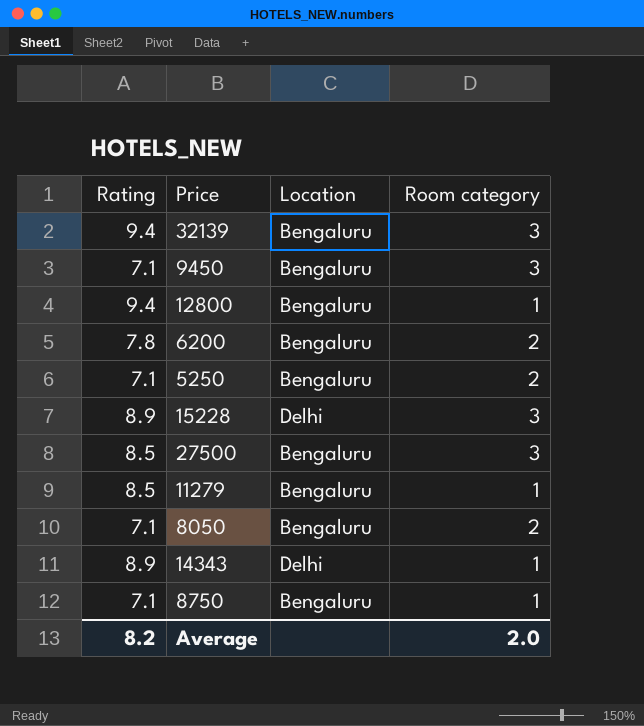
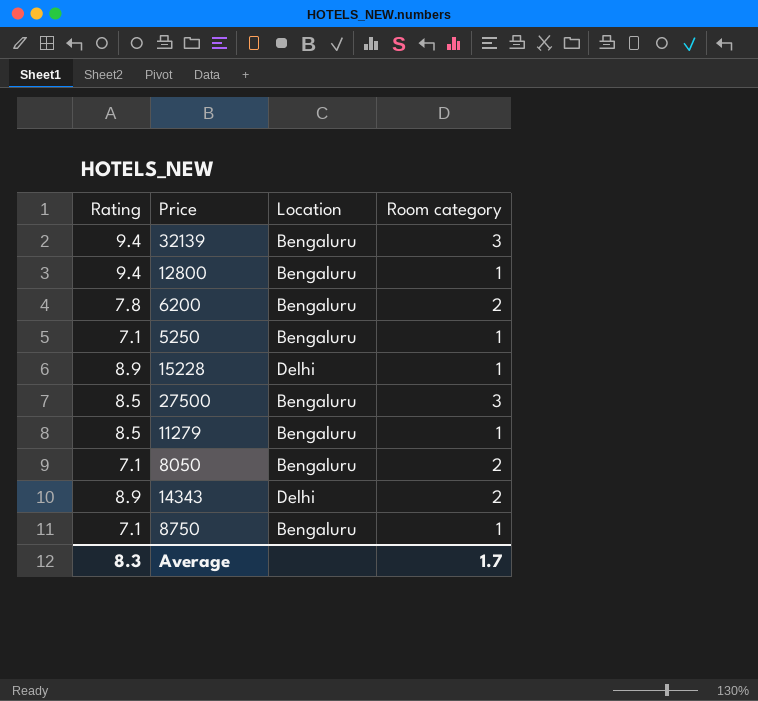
row 9450: 7.1 | Bengaluru | 3 -> none
5250 | Room category: 2 -> 1
15228 | Room category: 3 -> 1
14343 | Room category: 1 -> 2
Average | Rating: 8.2 -> 8.3
Average | Room category: 2.0 -> 1.7

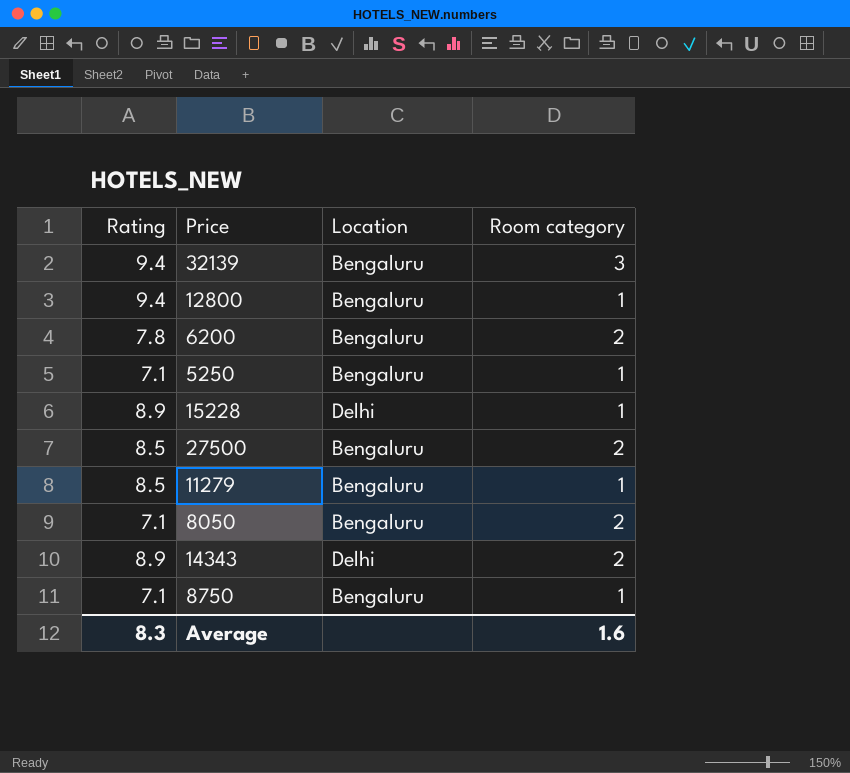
27500 | Room category: 3 -> 2
Average | Room category: 1.7 -> 1.6

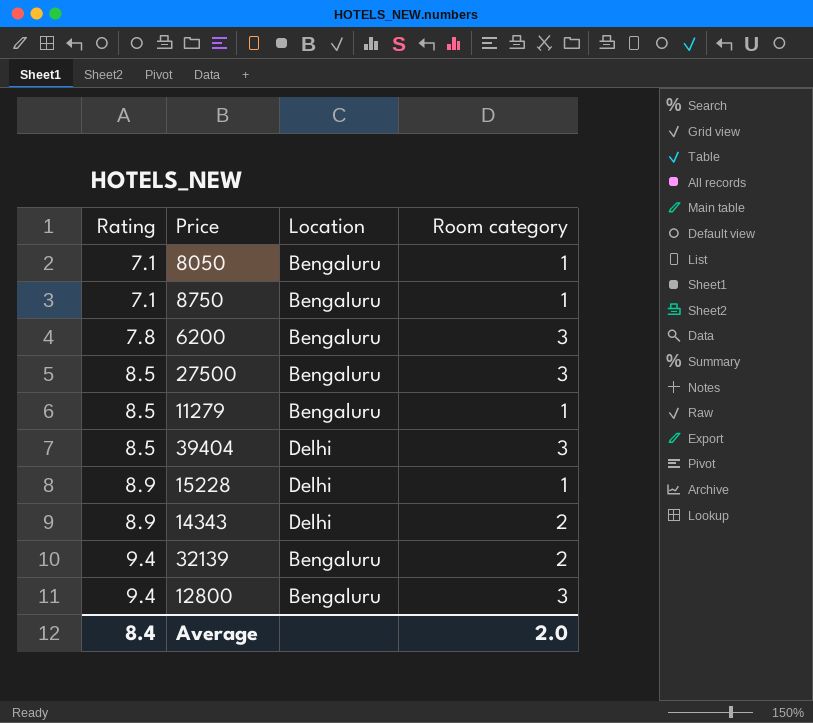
row order: none -> Rating ascending
row 5250: 7.1 | Bengaluru | 1 -> none
8050 | Room category: 2 -> 1
6200 | Room category: 2 -> 3
27500 | Room category: 2 -> 3
row 39404: none -> 8.5 | Delhi | 3
32139 | Room category: 3 -> 2
12800 | Room category: 1 -> 3
Average | Rating: 8.3 -> 8.4
Average | Room category: 1.6 -> 2.0

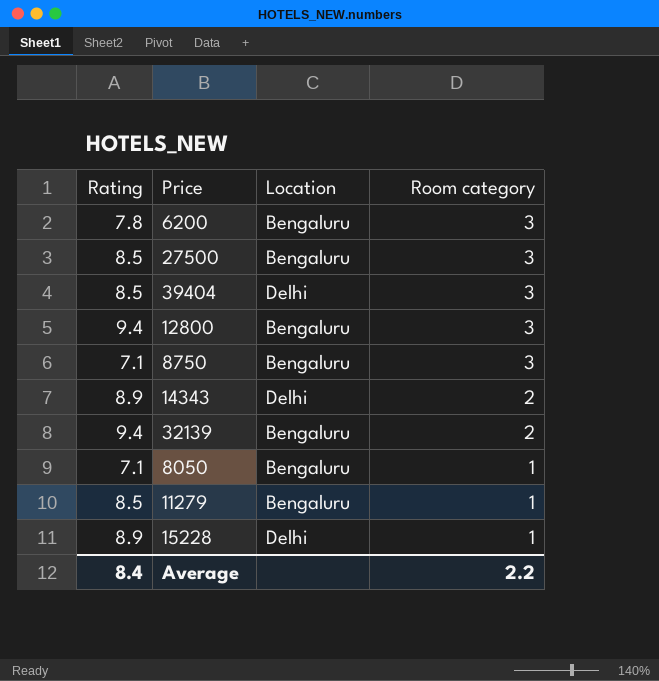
row order: Rating ascending -> Room category descending
8750 | Room category: 1 -> 3
Average | Room category: 2.0 -> 2.2

